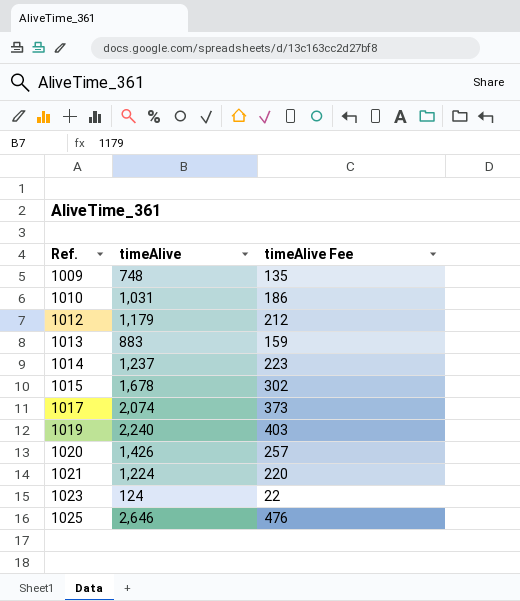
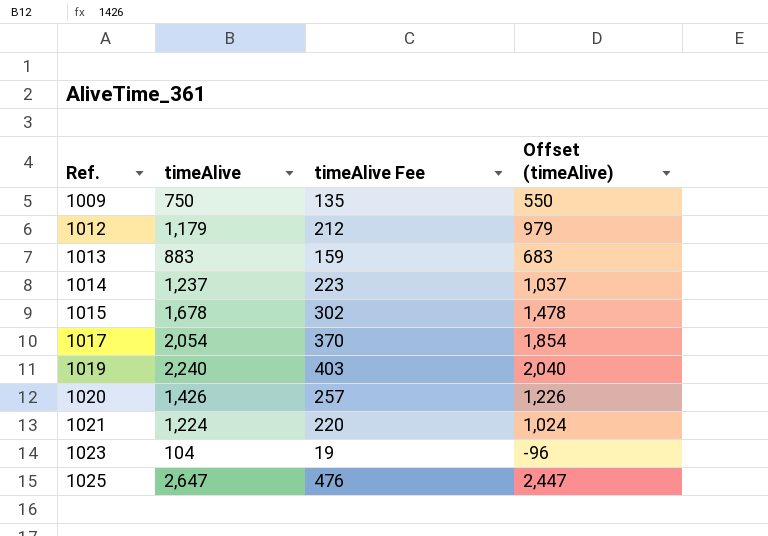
column Offset (timeAlive) | formula: none -> [timeAlive] - 200
row 1010: 1,031 | 186 -> none
1009 | timeAlive: 748 -> 750
1017 | timeAlive: 2,074 -> 2,054
1017 | timeAlive Fee: 373 -> 370
1023 | timeAlive: 124 -> 104
1023 | timeAlive Fee: 22 -> 19
1025 | timeAlive: 2,646 -> 2,647

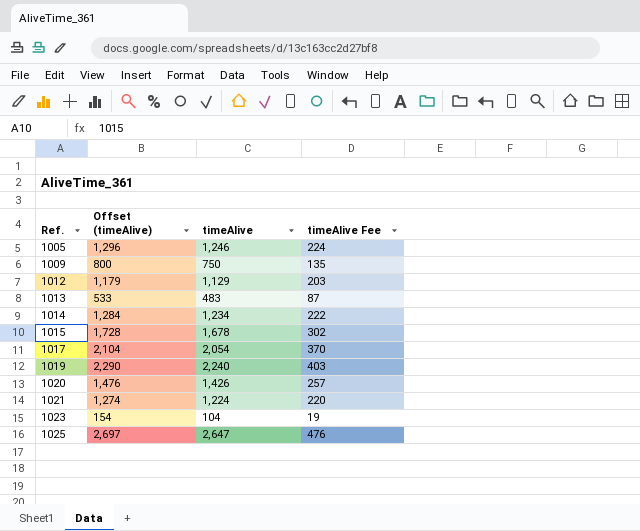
column Offset (timeAlive) | formula: [timeAlive] - 200 -> [timeAlive] + 50
column Offset (timeAlive) | position: 4 -> 2
row 1005: none -> 1,296 | 1,246 | 224
1012 | timeAlive: 1,179 -> 1,129
1012 | timeAlive Fee: 212 -> 203
1013 | timeAlive: 883 -> 483
1013 | timeAlive Fee: 159 -> 87
1014 | timeAlive: 1,237 -> 1,234
1014 | timeAlive Fee: 223 -> 222

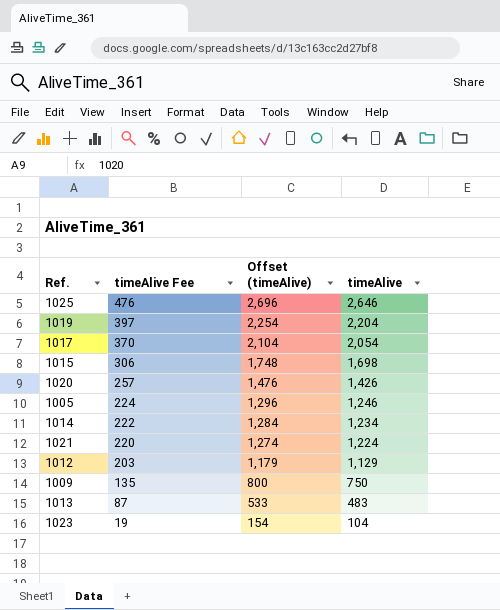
row order: Ref. ascending -> timeAlive Fee descending
column timeAlive Fee | position: 4 -> 2
1025 | Offset (timeAlive): 2,697 -> 2,696
1025 | timeAlive: 2,647 -> 2,646
1019 | timeAlive Fee: 403 -> 397
1019 | Offset (timeAlive): 2,290 -> 2,254
1019 | timeAlive: 2,240 -> 2,204
1015 | timeAlive Fee: 302 -> 306
1015 | Offset (timeAlive): 1,728 -> 1,748
1015 | timeAlive: 1,678 -> 1,698

